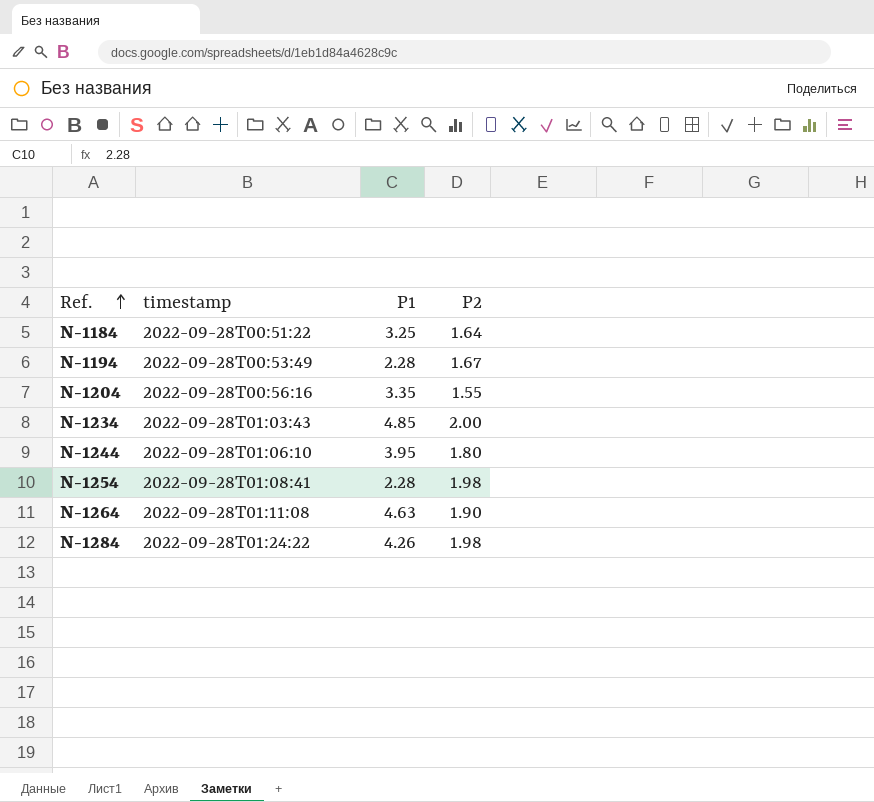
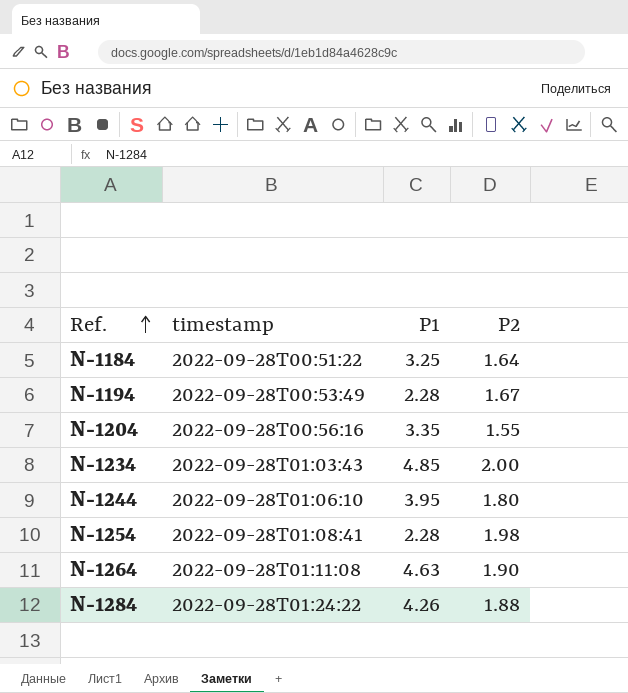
N-1284 | P2: 1.98 -> 1.88

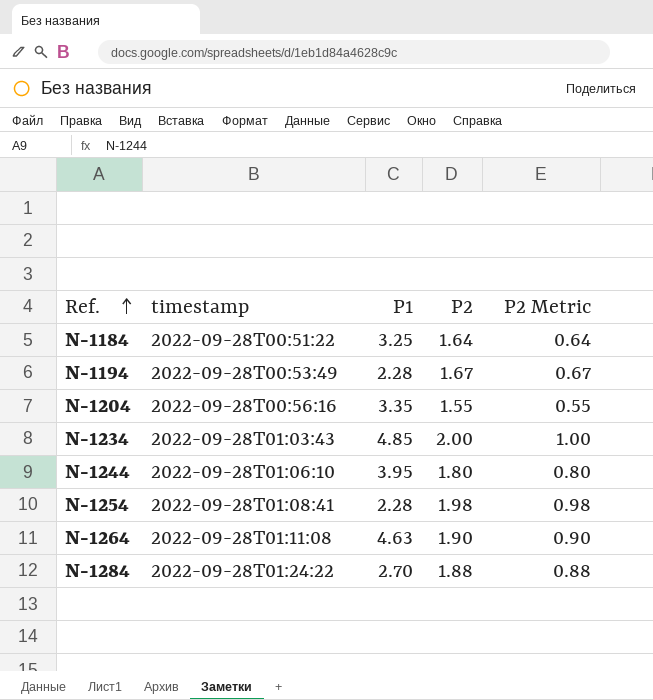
column P2 Metric | formula: none -> [P2] - 1
N-1284 | P1: 4.26 -> 2.70

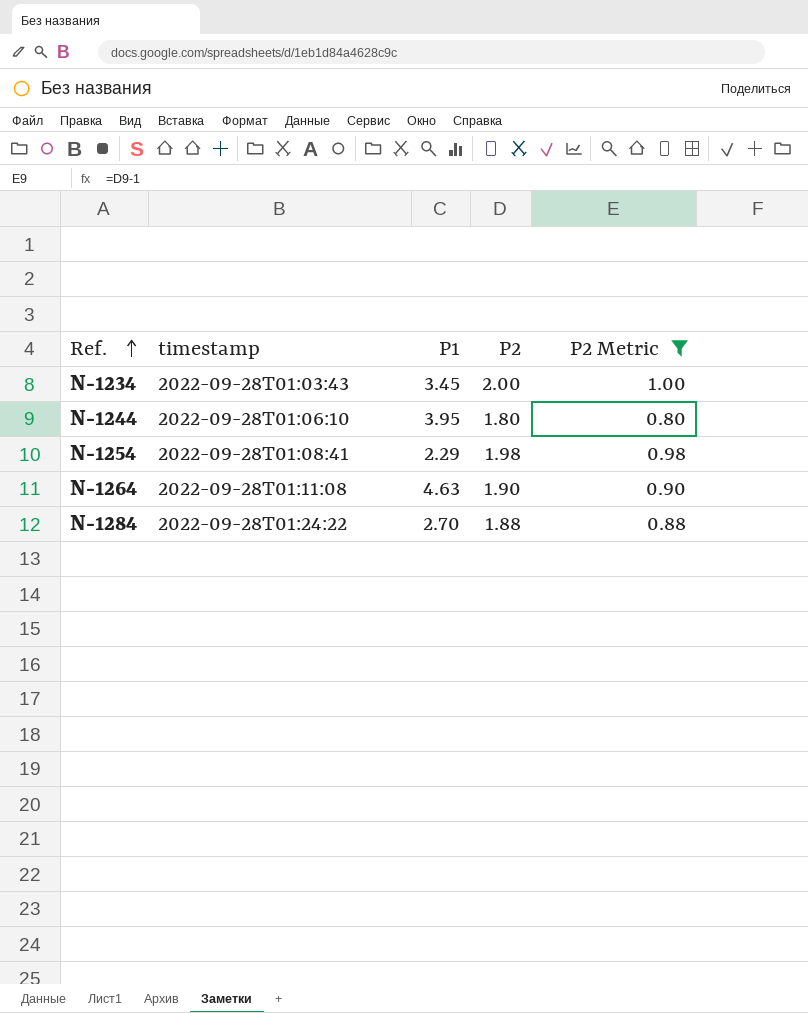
filter: none -> P2 Metric >= 0.80
N-1234 | P1: 4.85 -> 3.45
N-1254 | P1: 2.28 -> 2.29

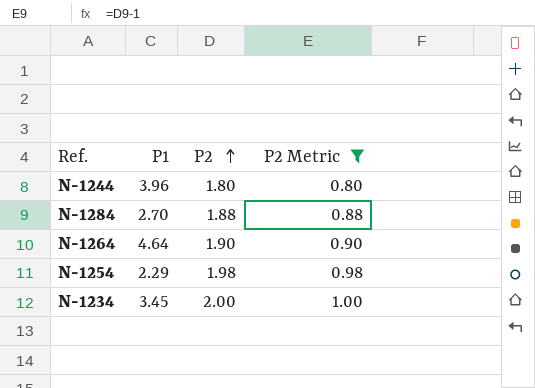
row order: Ref. ascending -> P2 ascending
column timestamp | position: 2 -> none
N-1244 | P1: 3.95 -> 3.96
N-1264 | P1: 4.63 -> 4.64

